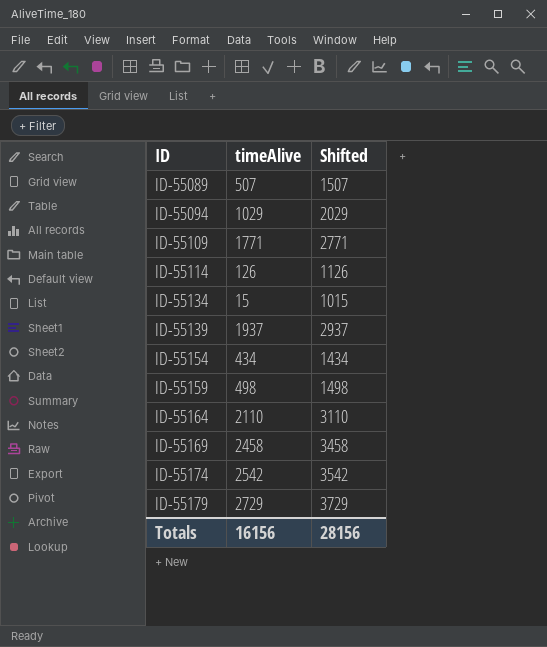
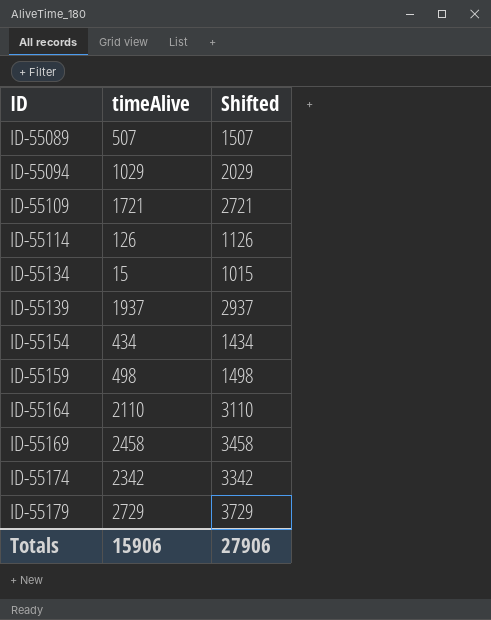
ID-55109 | timeAlive: 1771 -> 1721
ID-55109 | Shifted: 2771 -> 2721
ID-55174 | timeAlive: 2542 -> 2342
ID-55174 | Shifted: 3542 -> 3342
Totals | timeAlive: 16156 -> 15906
Totals | Shifted: 28156 -> 27906

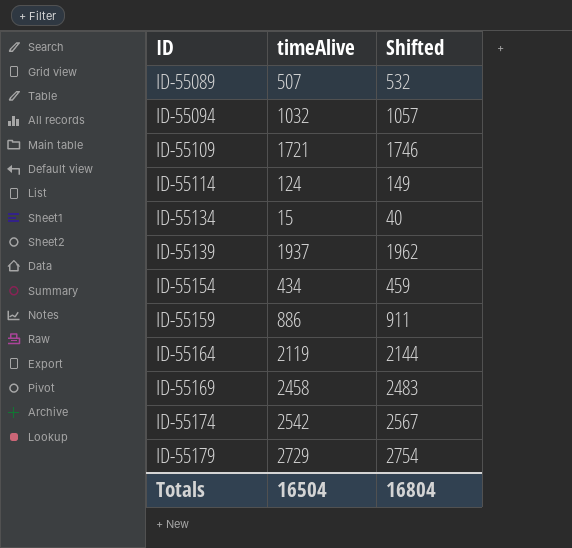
column Shifted | formula: [timeAlive] + 1000 -> [timeAlive] + 25
ID-55094 | timeAlive: 1029 -> 1032
ID-55114 | timeAlive: 126 -> 124
ID-55159 | timeAlive: 498 -> 886
ID-55164 | timeAlive: 2110 -> 2119
ID-55174 | timeAlive: 2342 -> 2542
Totals | timeAlive: 15906 -> 16504
Totals | Shifted: 27906 -> 16804

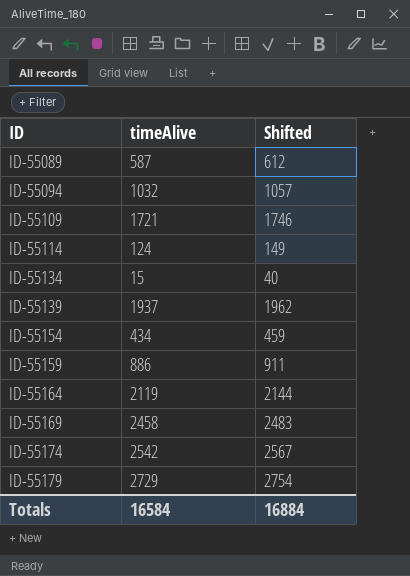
ID-55089 | timeAlive: 507 -> 587
ID-55089 | Shifted: 532 -> 612
Totals | timeAlive: 16504 -> 16584
Totals | Shifted: 16804 -> 16884

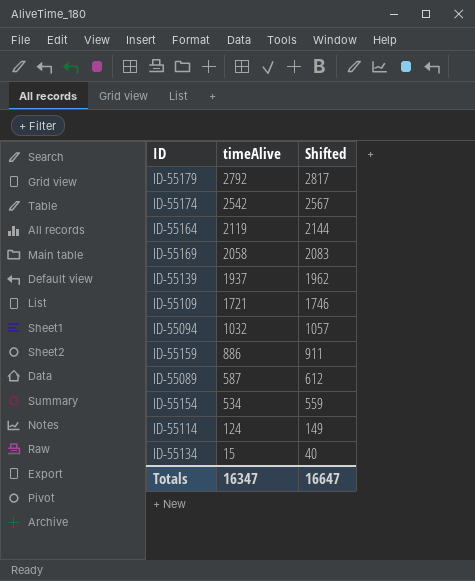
row order: ID ascending -> timeAlive descending
ID-55179 | timeAlive: 2729 -> 2792
ID-55179 | Shifted: 2754 -> 2817
ID-55169 | timeAlive: 2458 -> 2058
ID-55169 | Shifted: 2483 -> 2083
ID-55154 | timeAlive: 434 -> 534
ID-55154 | Shifted: 459 -> 559
Totals | timeAlive: 16584 -> 16347
Totals | Shifted: 16884 -> 16647

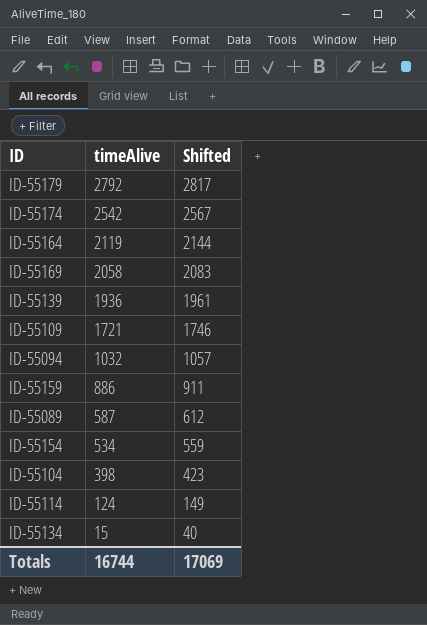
ID-55139 | timeAlive: 1937 -> 1936
ID-55139 | Shifted: 1962 -> 1961
row ID-55104: none -> 398 | 423
Totals | timeAlive: 16347 -> 16744
Totals | Shifted: 16647 -> 17069

